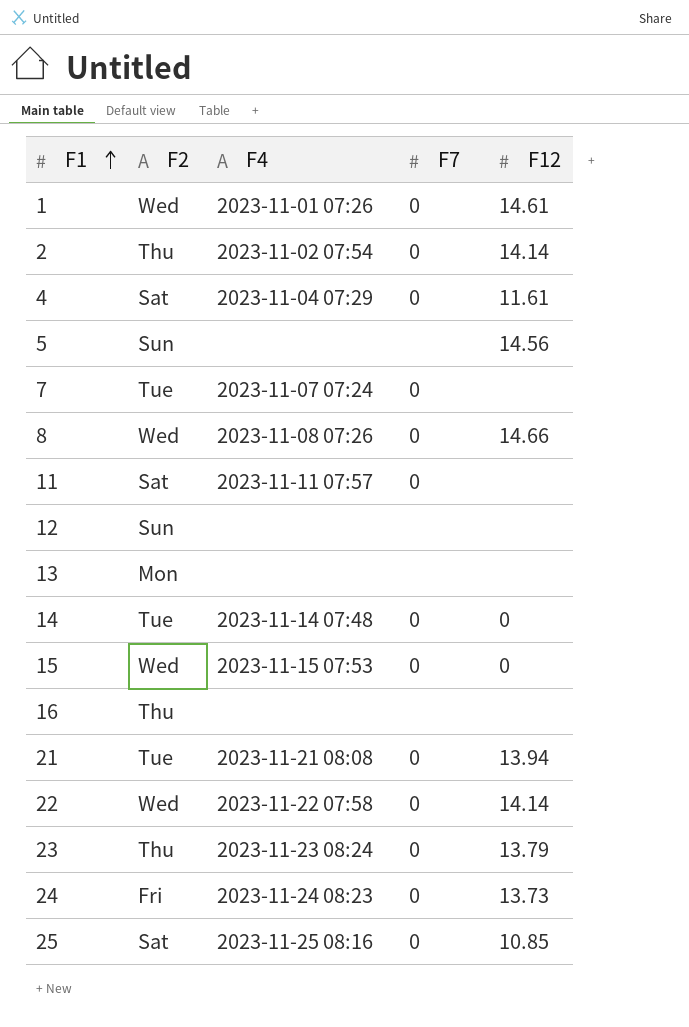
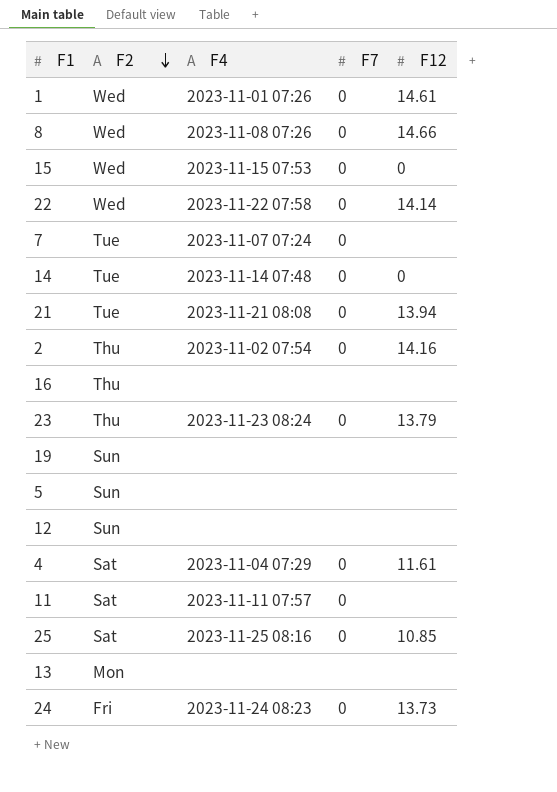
row order: F1 ascending -> F2 descending
2 | F12: 14.14 -> 14.16
row 19: none -> Sun | none | none | none
5 | F12: 14.56 -> none

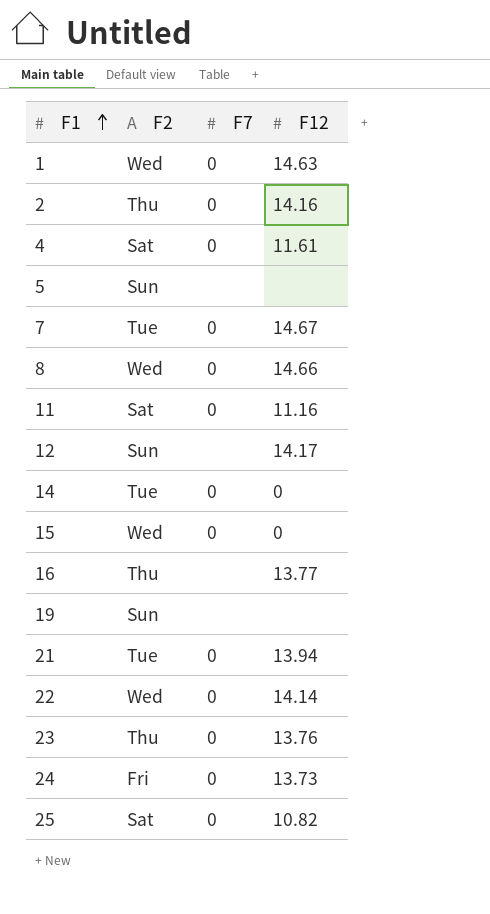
row order: F2 descending -> F1 ascending
column F4 | position: 3 -> none
row 13: Mon | none | none | none -> none
1 | F12: 14.61 -> 14.63
7 | F12: none -> 14.67
11 | F12: none -> 11.16
12 | F12: none -> 14.17
16 | F12: none -> 13.77
23 | F12: 13.79 -> 13.76
25 | F12: 10.85 -> 10.82

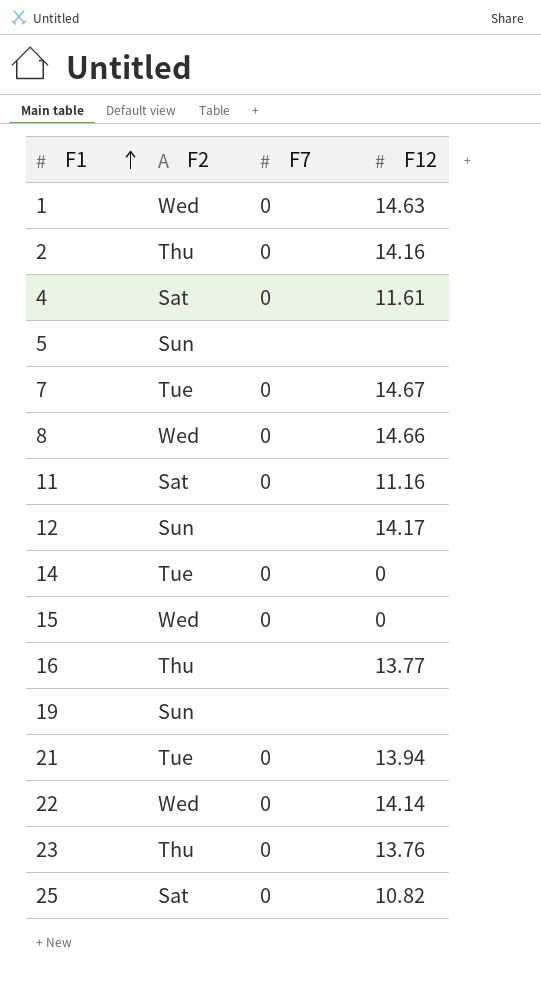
row 24: Fri | 0 | 13.73 -> none

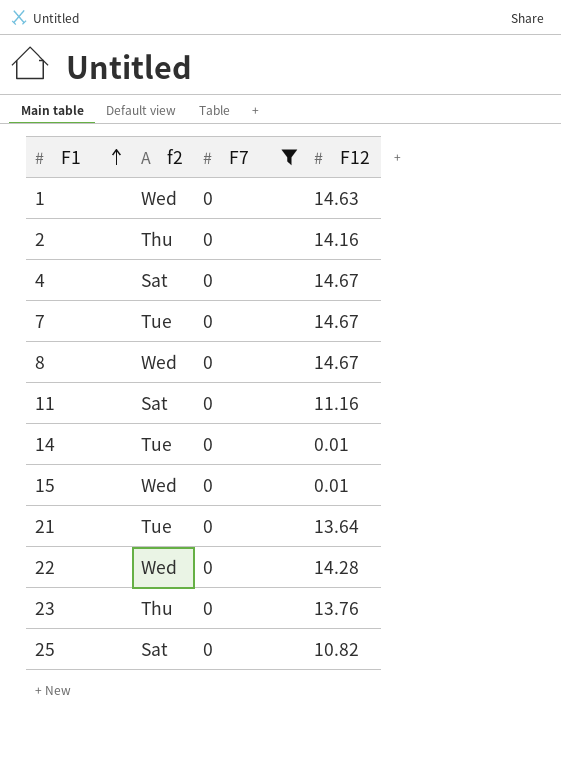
filter: none -> F7 = 0
column name: F2 -> f2
4 | F12: 11.61 -> 14.67
8 | F12: 14.66 -> 14.67
14 | F12: 0 -> 0.01
15 | F12: 0 -> 0.01
21 | F12: 13.94 -> 13.64
22 | F12: 14.14 -> 14.28

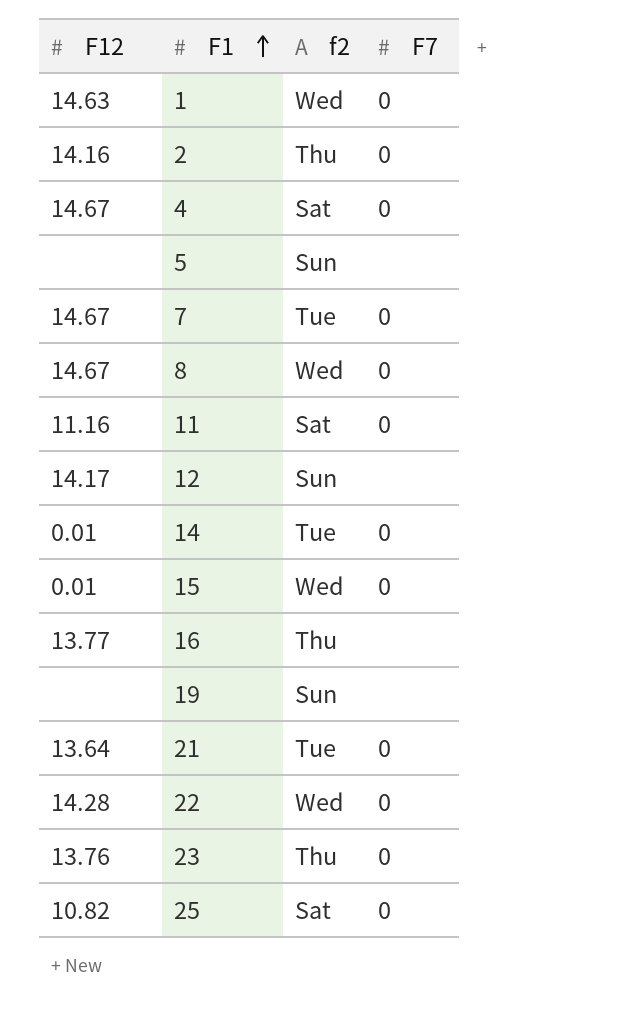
filter: F7 = 0 -> none
column F12 | position: 4 -> 1

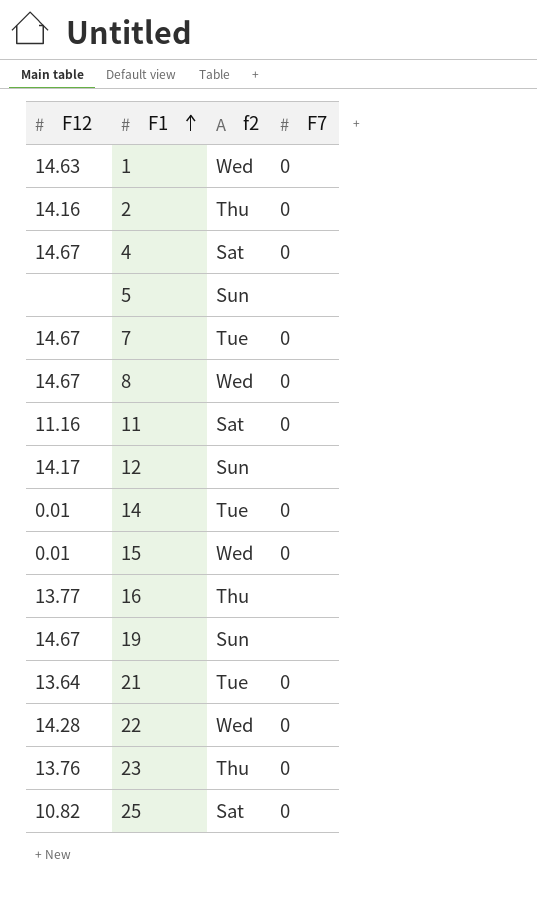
19 | F12: none -> 14.67

